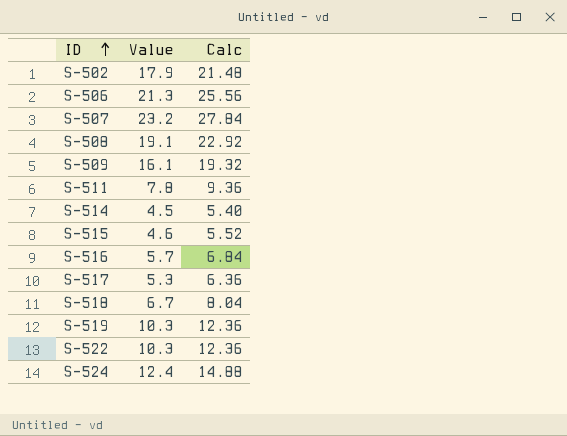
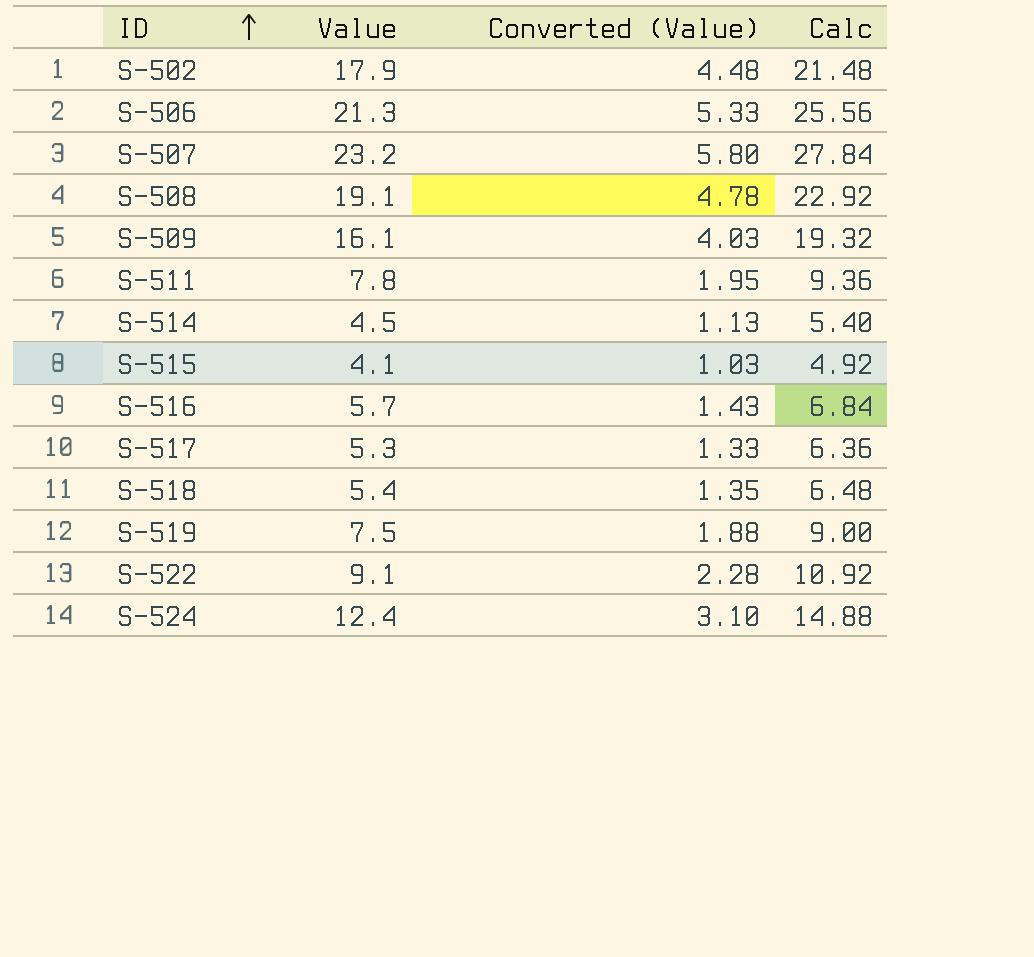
column Converted (Value) | formula: none -> [Value] * 0.25
S-515 | Value: 4.6 -> 4.1
S-515 | Calc: 5.52 -> 4.92
S-518 | Value: 6.7 -> 5.4
S-518 | Calc: 8.04 -> 6.48
S-519 | Value: 10.3 -> 7.5
S-519 | Calc: 12.36 -> 9.00
S-522 | Value: 10.3 -> 9.1
S-522 | Calc: 12.36 -> 10.92

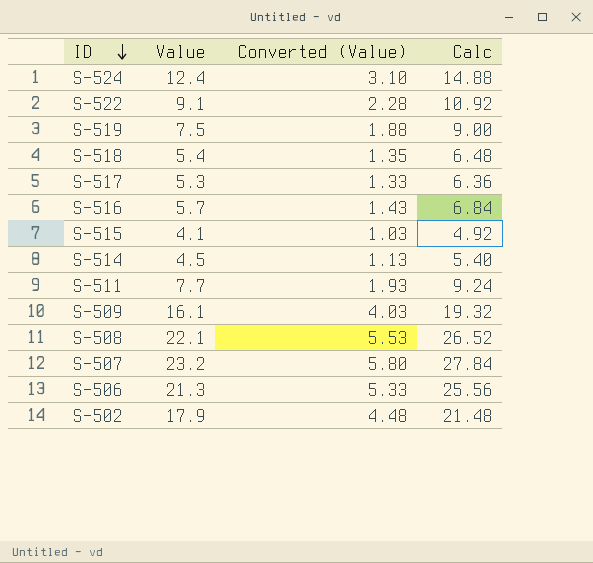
row order: ID ascending -> ID descending
S-511 | Value: 7.8 -> 7.7
S-511 | Converted (Value): 1.95 -> 1.93
S-511 | Calc: 9.36 -> 9.24
S-508 | Value: 19.1 -> 22.1
S-508 | Converted (Value): 4.78 -> 5.53
S-508 | Calc: 22.92 -> 26.52

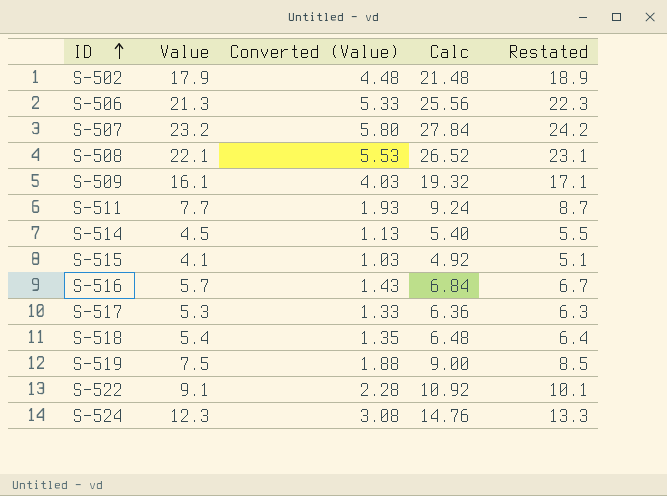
row order: ID descending -> ID ascending
column Restated | formula: none -> [Value] + 1
S-524 | Value: 12.4 -> 12.3
S-524 | Converted (Value): 3.10 -> 3.08
S-524 | Calc: 14.88 -> 14.76

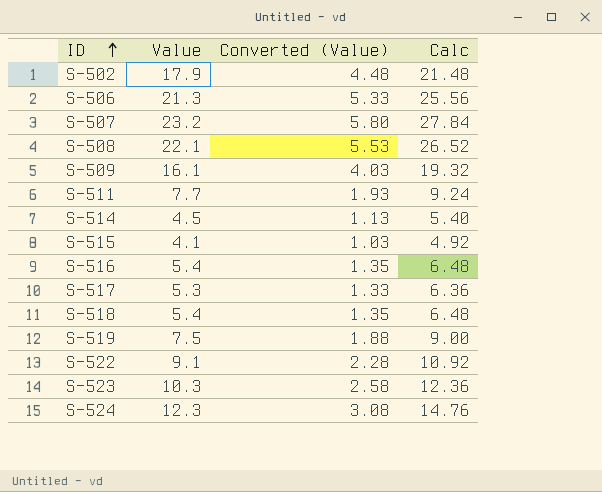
column Restated | formula: [Value] + 1 -> none
S-516 | Value: 5.7 -> 5.4
S-516 | Converted (Value): 1.43 -> 1.35
S-516 | Calc: 6.84 -> 6.48
row S-523: none -> 10.3 | 2.58 | 12.36

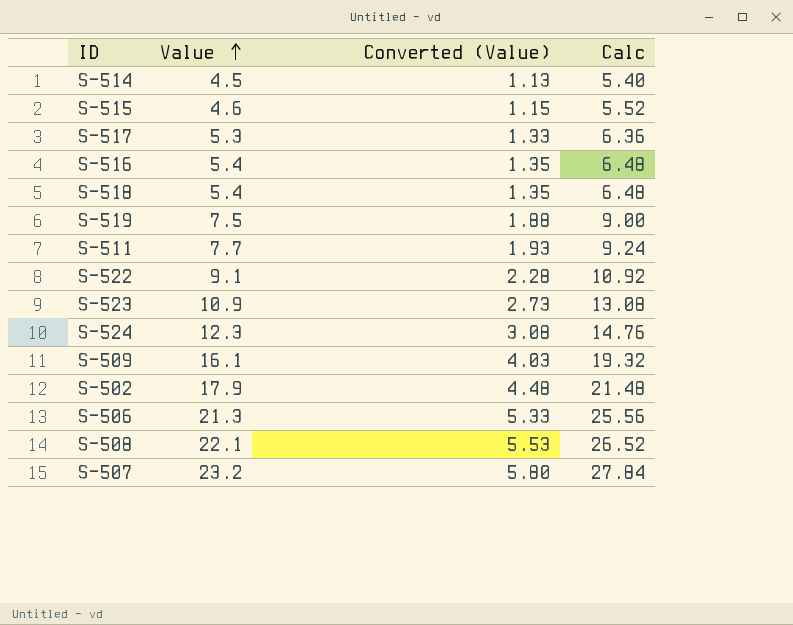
row order: ID ascending -> Value ascending
S-515 | Value: 4.1 -> 4.6
S-515 | Converted (Value): 1.03 -> 1.15
S-515 | Calc: 4.92 -> 5.52
S-523 | Value: 10.3 -> 10.9
S-523 | Converted (Value): 2.58 -> 2.73
S-523 | Calc: 12.36 -> 13.08

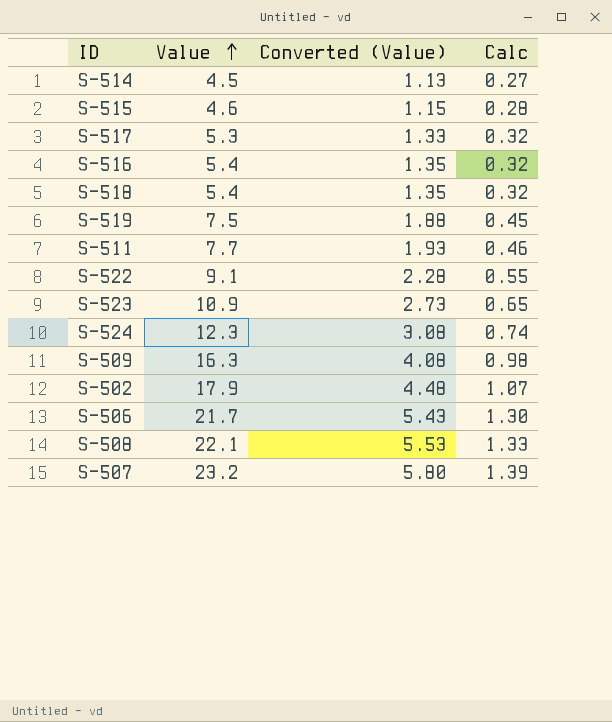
column Calc | formula: [Value] * 1.2 -> [Value] * 0.06
S-509 | Value: 16.1 -> 16.3
S-509 | Converted (Value): 4.03 -> 4.08
S-506 | Value: 21.3 -> 21.7
S-506 | Converted (Value): 5.33 -> 5.43

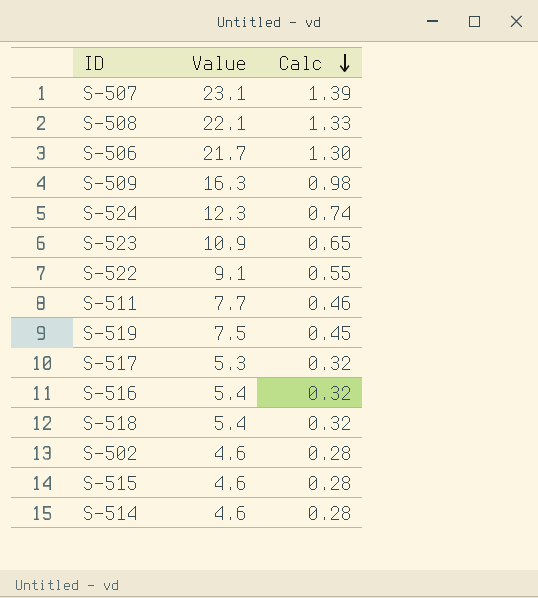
row order: Value ascending -> Calc descending
column Converted (Value) | formula: [Value] * 0.25 -> none
S-507 | Value: 23.2 -> 23.1
S-502 | Value: 17.9 -> 4.6
S-502 | Calc: 1.07 -> 0.28
S-514 | Value: 4.5 -> 4.6
S-514 | Calc: 0.27 -> 0.28

